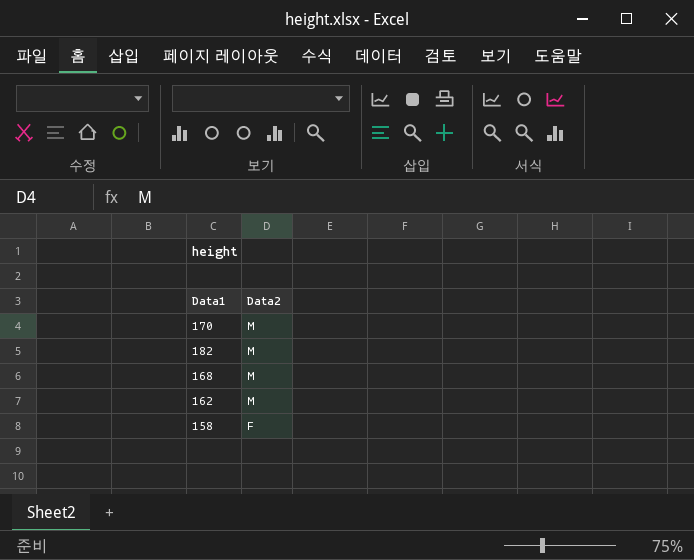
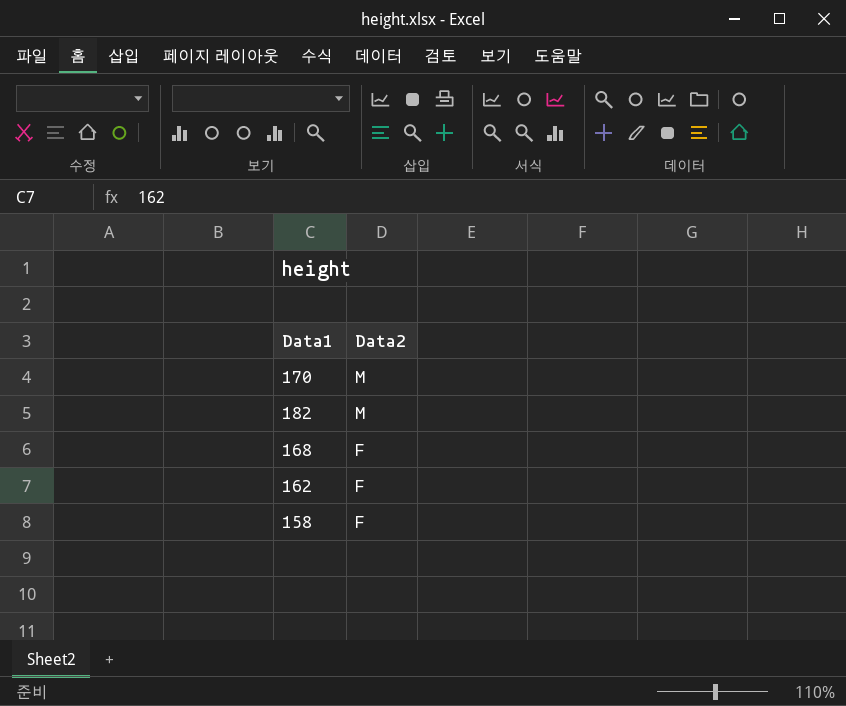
168 | Data2: M -> F
162 | Data2: M -> F

